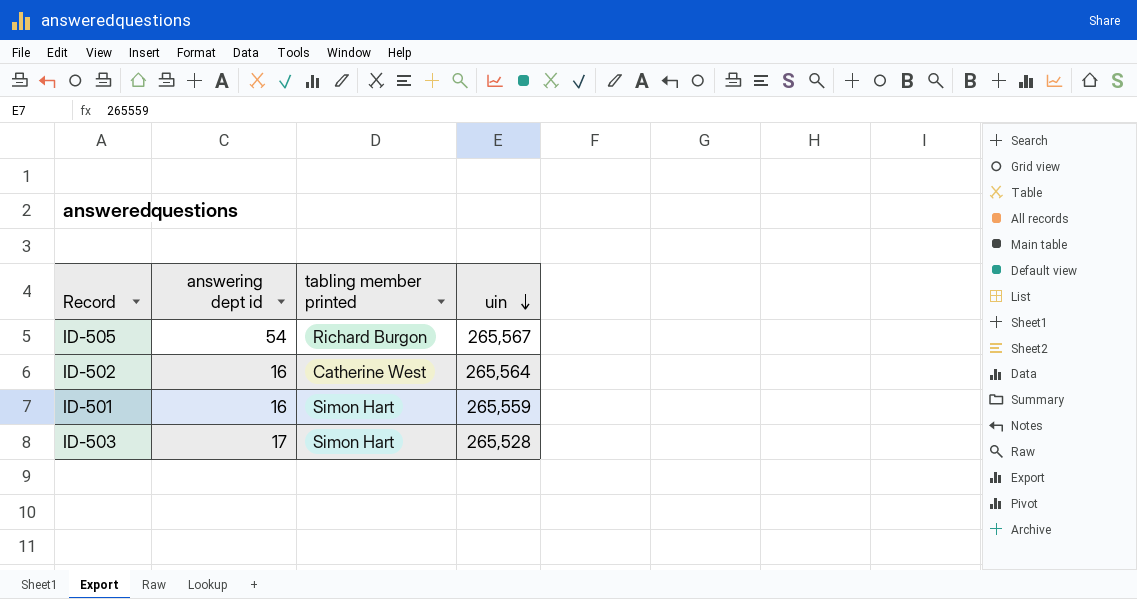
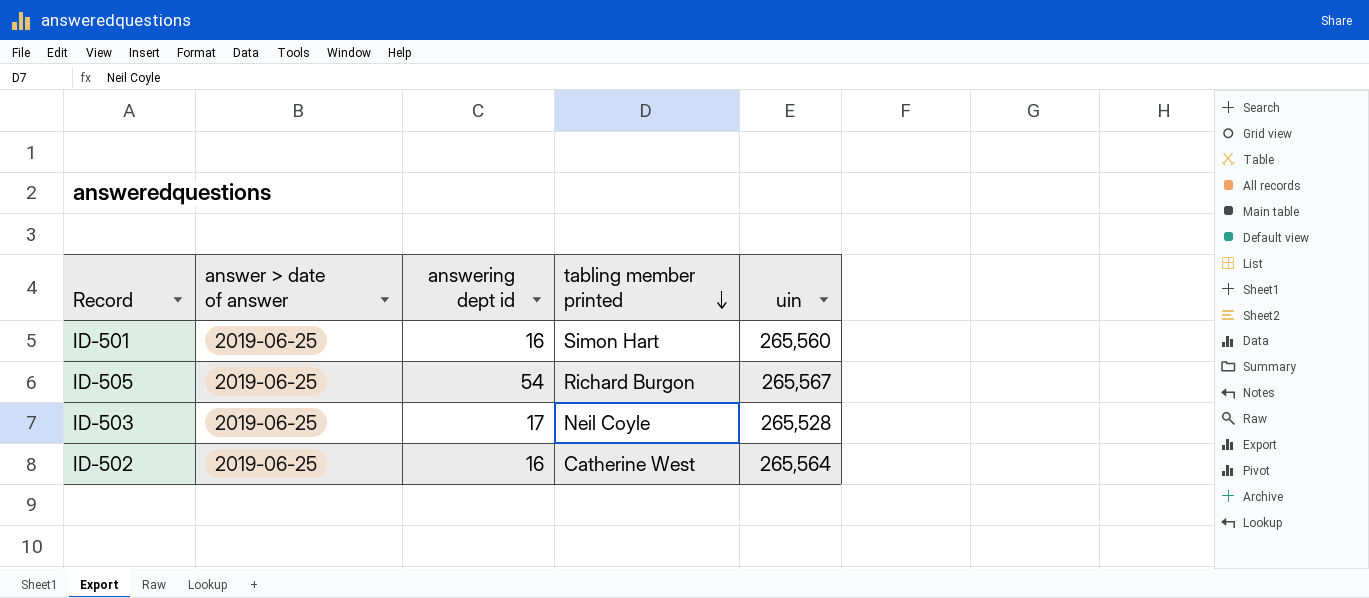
row order: uin descending -> tabling member printed descending
column answer > date of answer | position: none -> 2
ID-501 | uin: 265,559 -> 265,560
ID-503 | tabling member printed: Simon Hart -> Neil Coyle

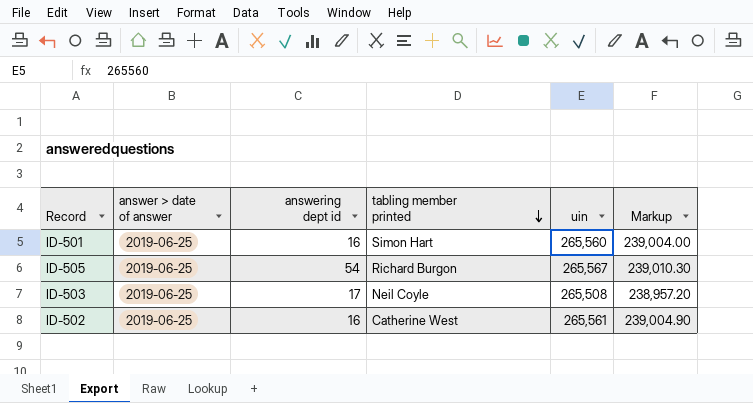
column Markup | formula: none -> [uin] * 0.9
ID-503 | uin: 265,528 -> 265,508
ID-502 | uin: 265,564 -> 265,561

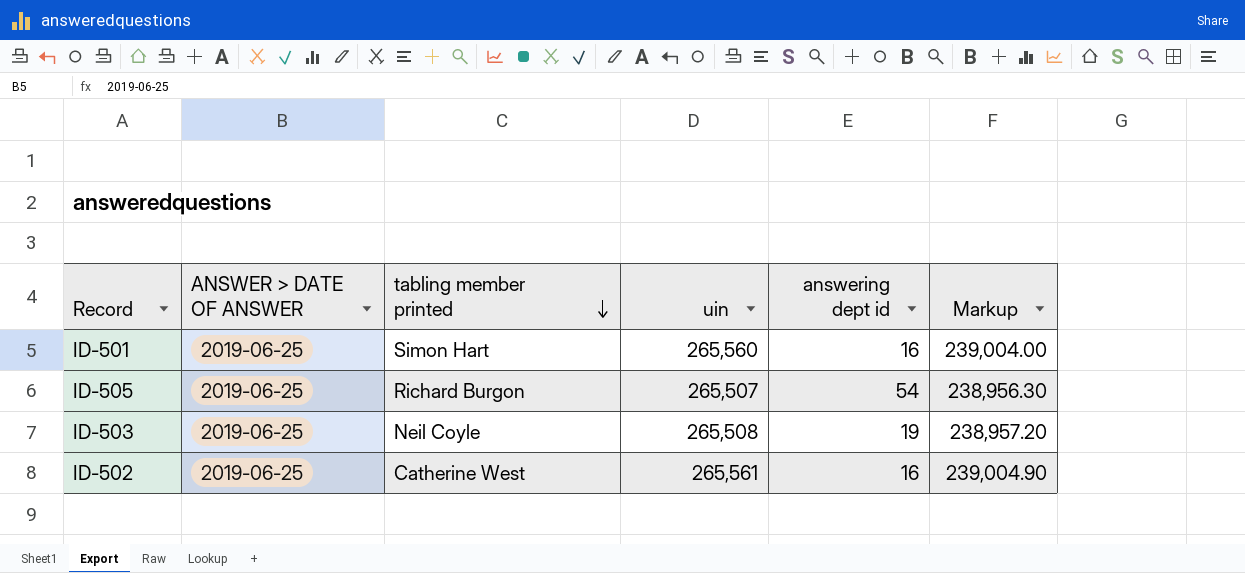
column name: answer > date of answer -> ANSWER > DATE OF ANSWER
column answering dept id | position: 3 -> 5
ID-505 | uin: 265,567 -> 265,507
ID-505 | Markup: 239,010.30 -> 238,956.30
ID-503 | answering dept id: 17 -> 19

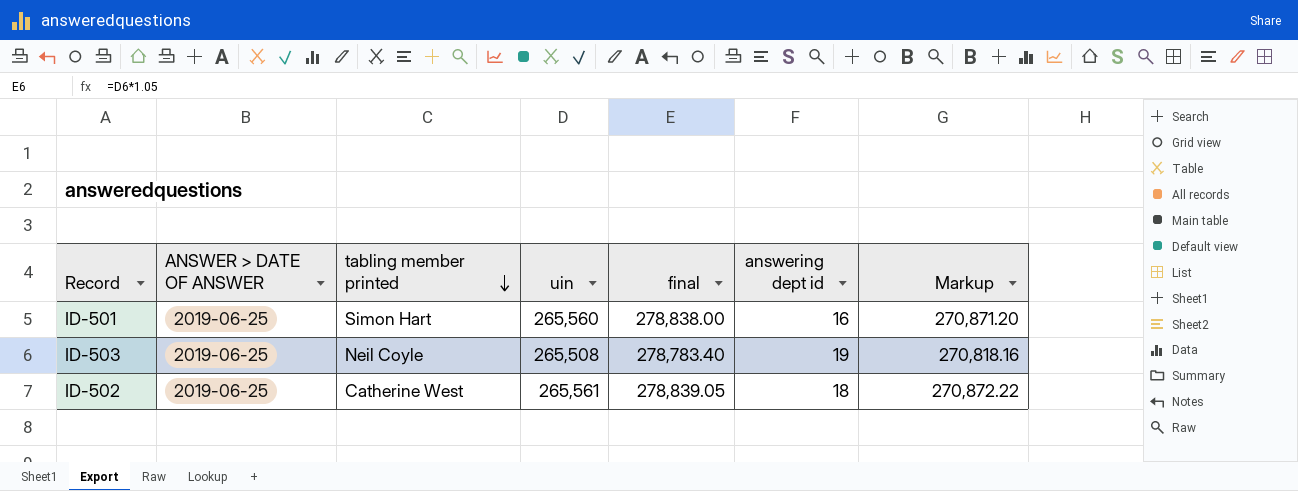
column final | formula: none -> [uin] * 1.05
column Markup | formula: [uin] * 0.9 -> [uin] * 1.02
row ID-505: 2019-06-25 | Richard Burgon | 265,507 | 54 | 238,956.30 -> none
ID-502 | answering dept id: 16 -> 18

